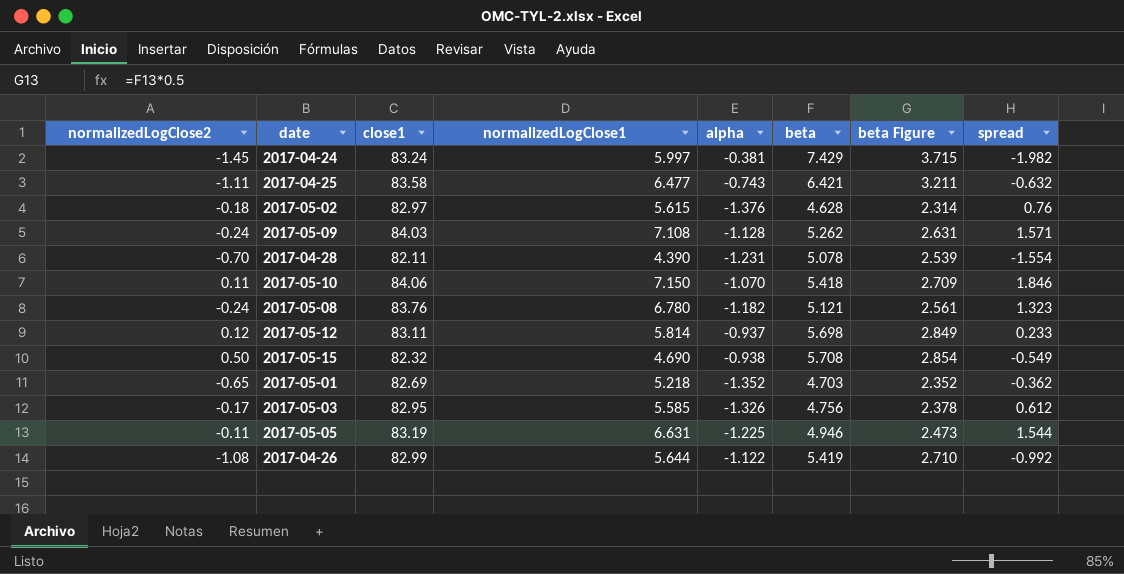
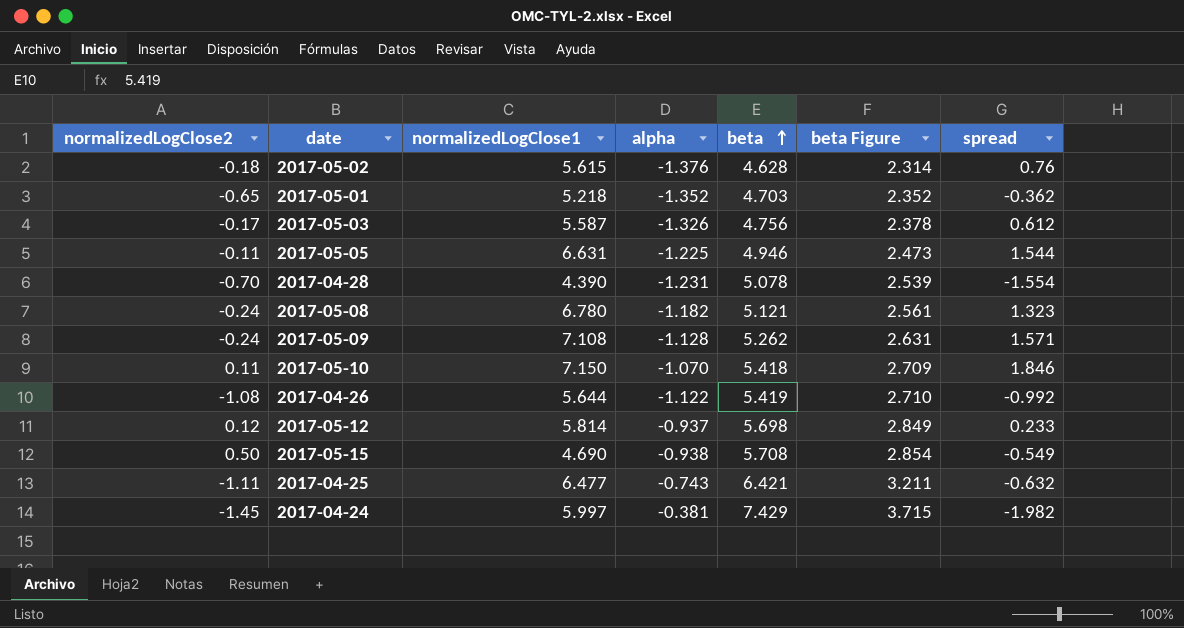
row order: none -> beta ascending
column close1 | position: 3 -> none
2017-05-03 | normalizedLogClose1: 5.585 -> 5.587

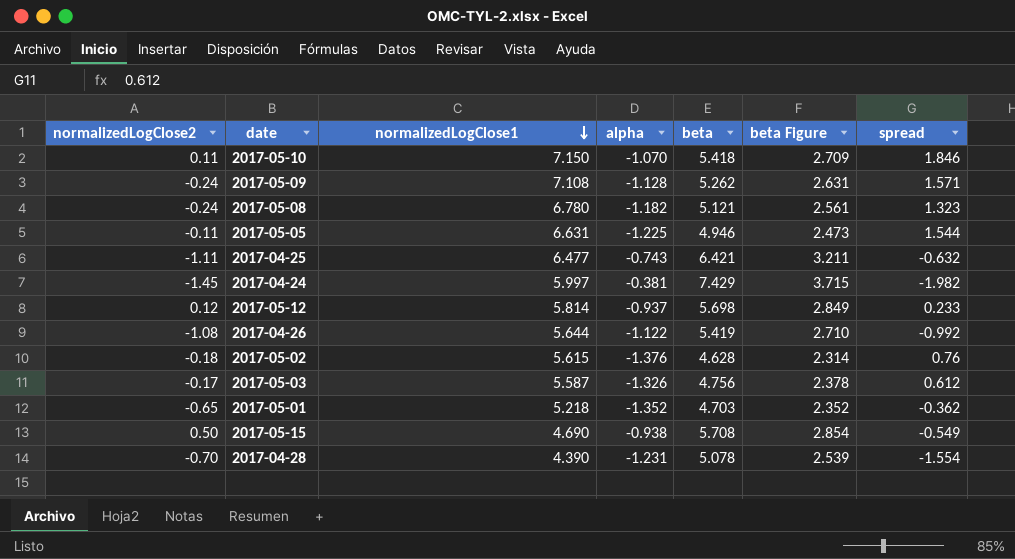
row order: beta ascending -> normalizedLogClose1 descending

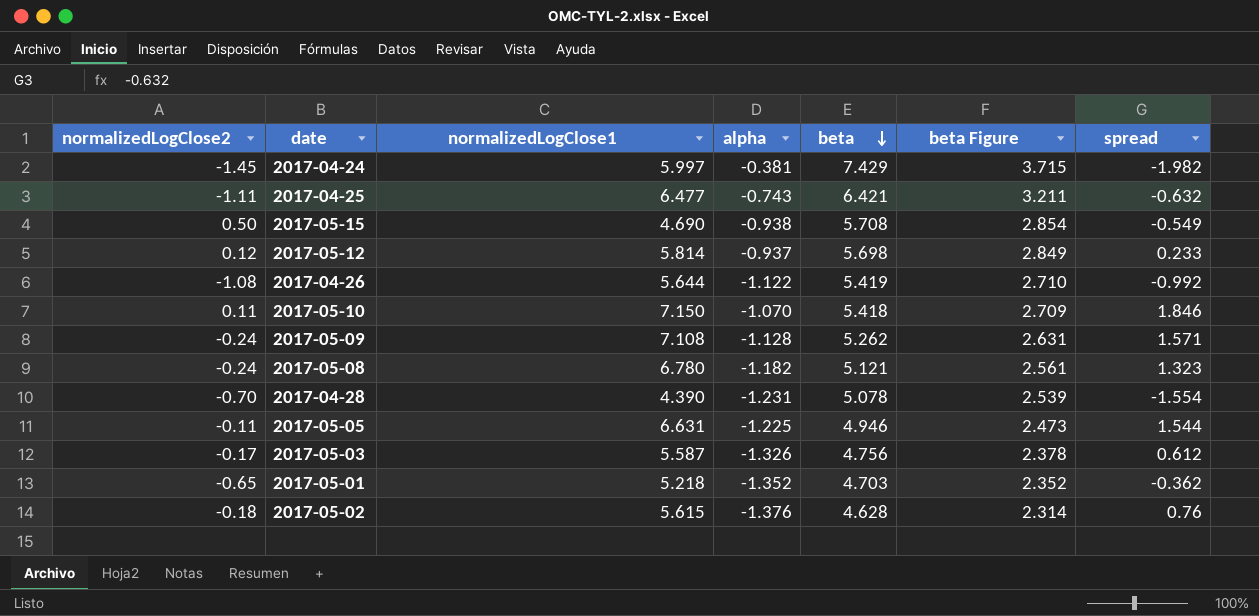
row order: normalizedLogClose1 descending -> beta descending

